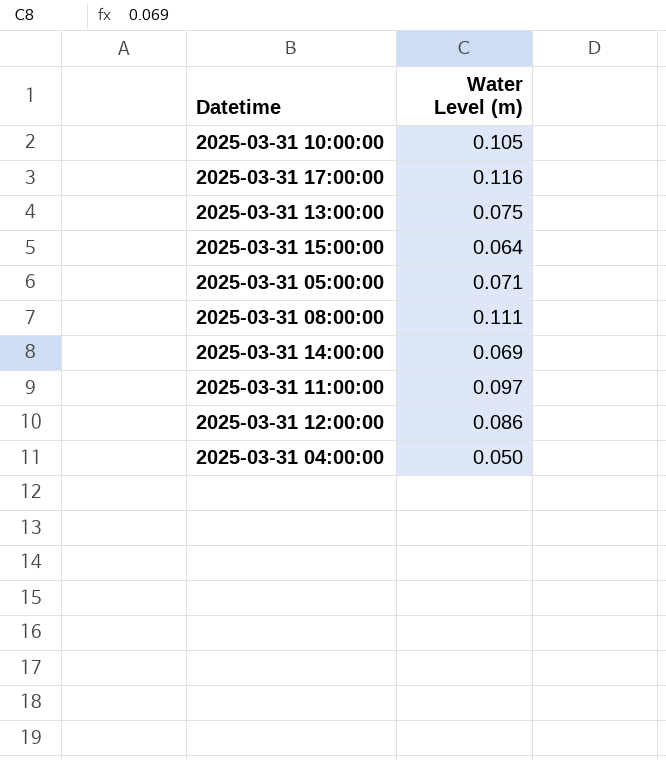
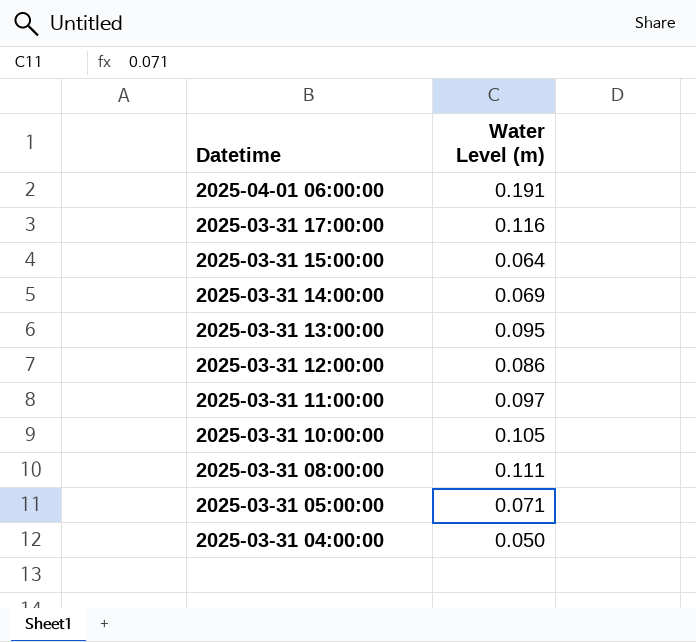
row order: none -> Datetime descending
row 2025-04-01 06:00:00: none -> 0.191
2025-03-31 13:00:00 | Water Level (m): 0.075 -> 0.095

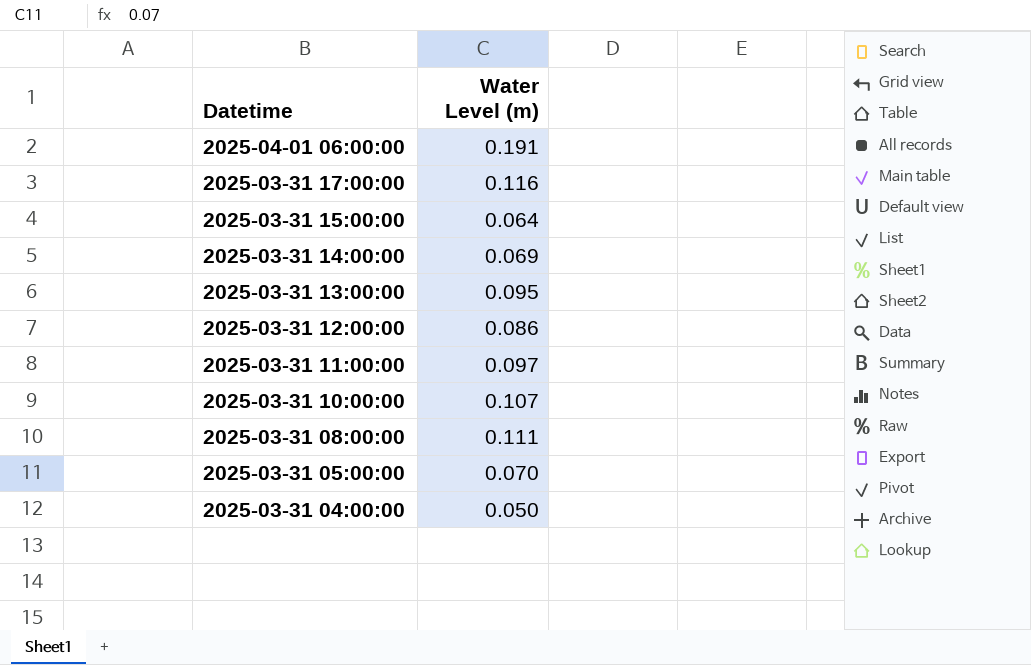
2025-03-31 10:00:00 | Water Level (m): 0.105 -> 0.107
2025-03-31 05:00:00 | Water Level (m): 0.071 -> 0.070

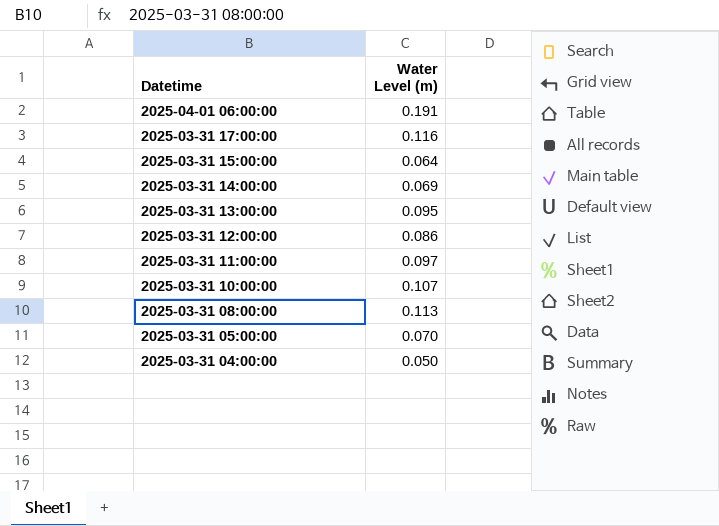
2025-03-31 08:00:00 | Water Level (m): 0.111 -> 0.113

